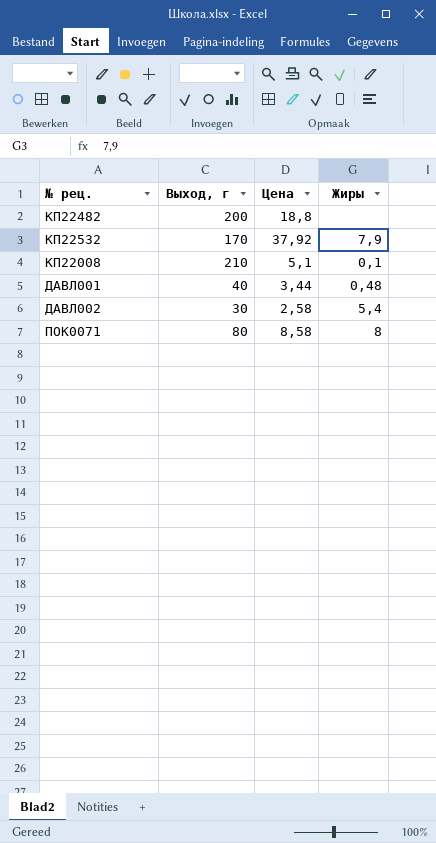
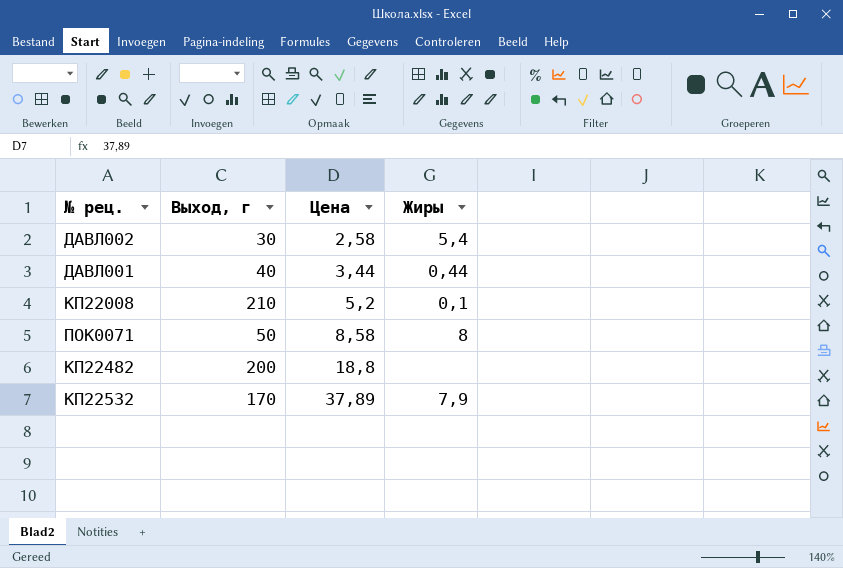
row order: none -> Цена ascending
ДАВЛ001 | Жиры: 0,48 -> 0,44
КП22008 | Цена: 5,1 -> 5,2
ПОК0071 | Выход, г: 80 -> 50
КП22532 | Цена: 37,92 -> 37,89

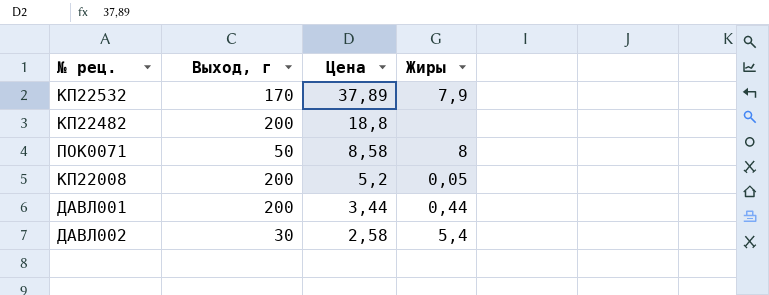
row order: Цена ascending -> Цена descending
КП22008 | Выход, г: 210 -> 200
КП22008 | Жиры: 0,1 -> 0,05
ДАВЛ001 | Выход, г: 40 -> 200

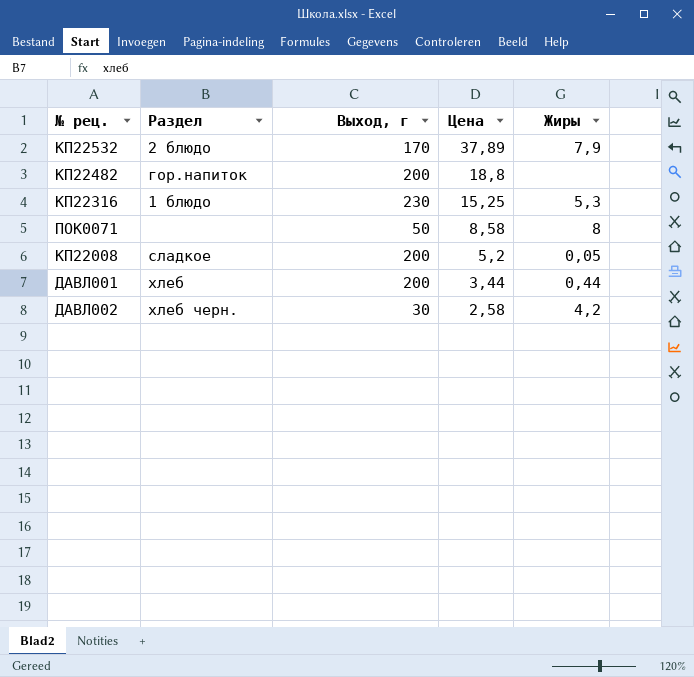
column Раздел | position: none -> 2
row КП22316: none -> 1 блюдо | 230 | 15,25 | 5,3
ДАВЛ002 | Жиры: 5,4 -> 4,2

